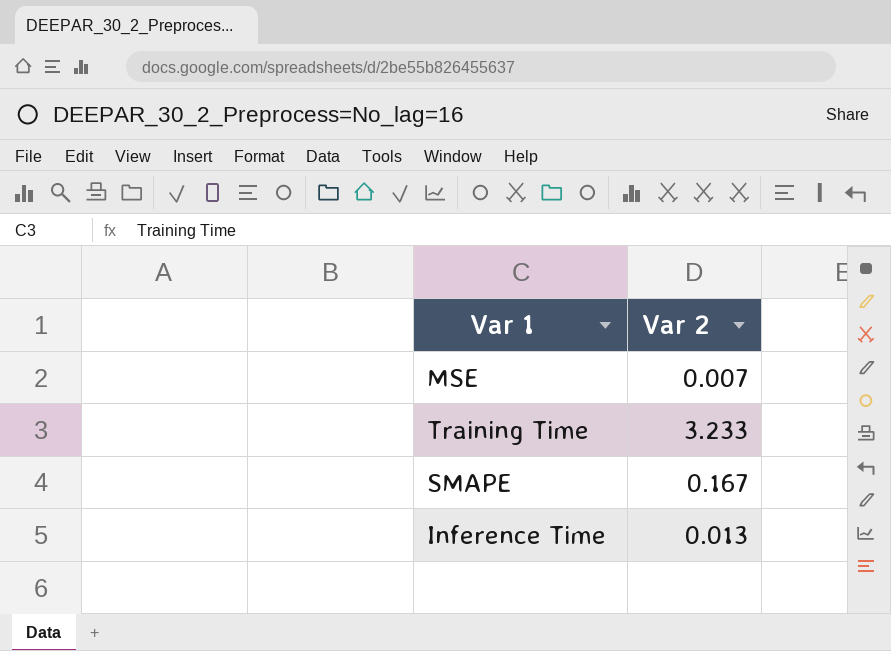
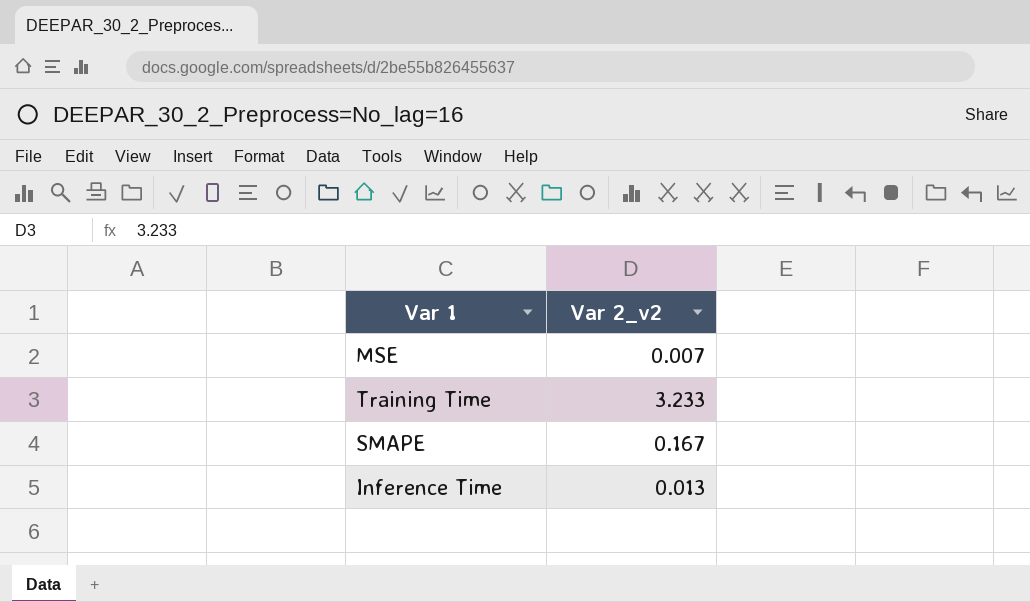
column name: Var 2 -> Var 2_v2

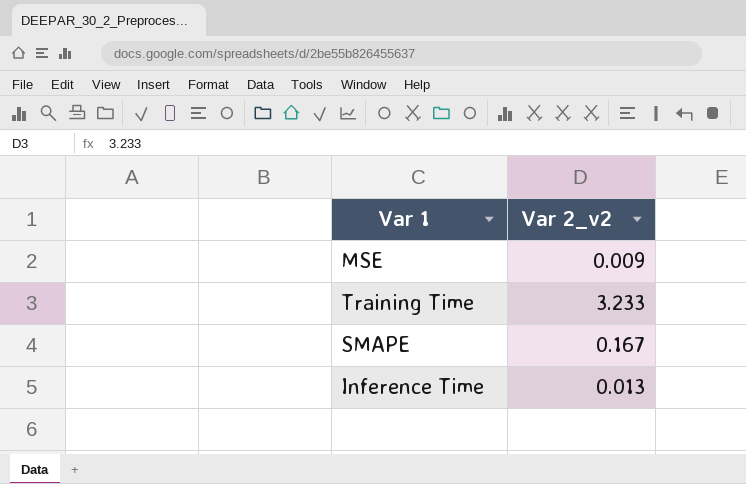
MSE | Var 2_v2: 0.007 -> 0.009

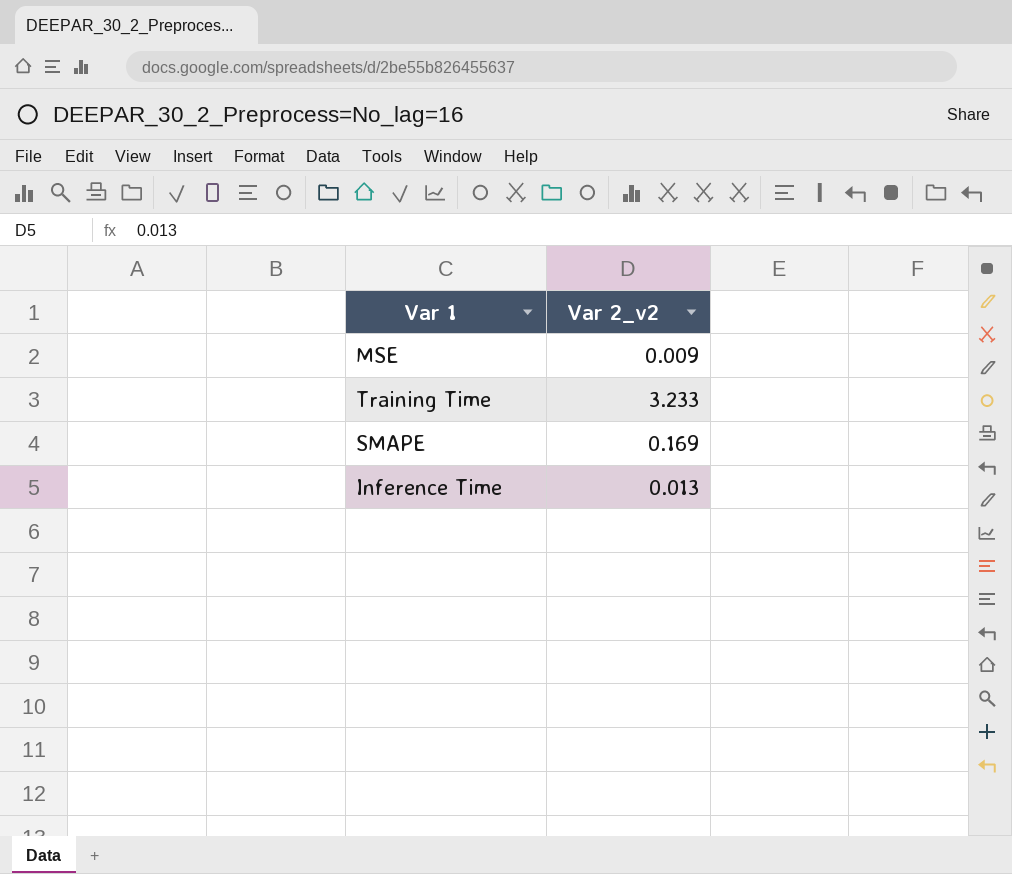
SMAPE | Var 2_v2: 0.167 -> 0.169

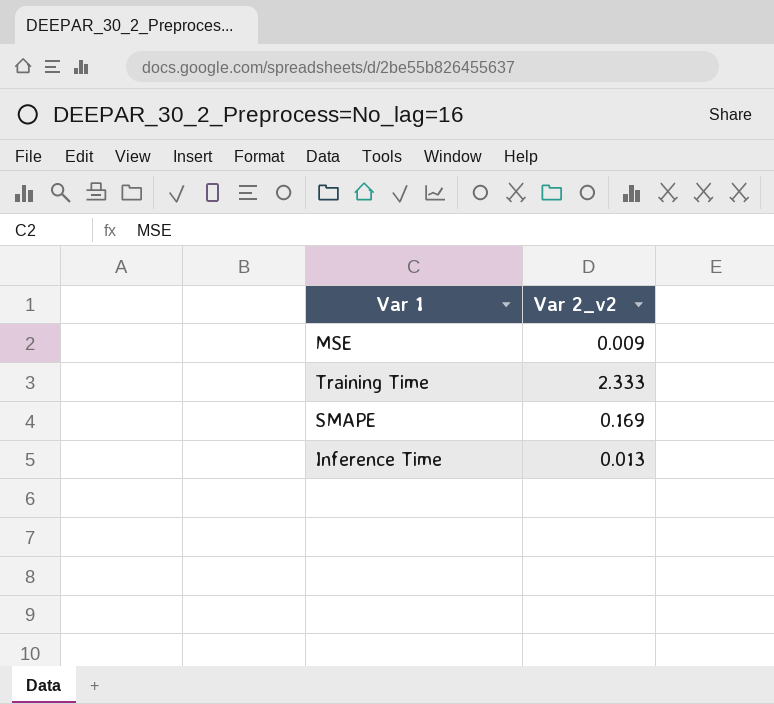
Training Time | Var 2_v2: 3.233 -> 2.333

